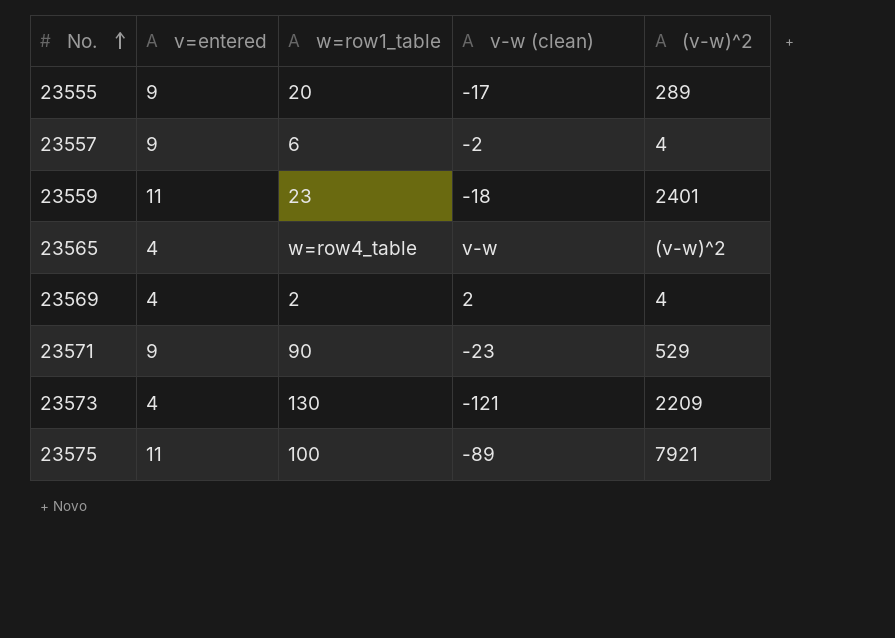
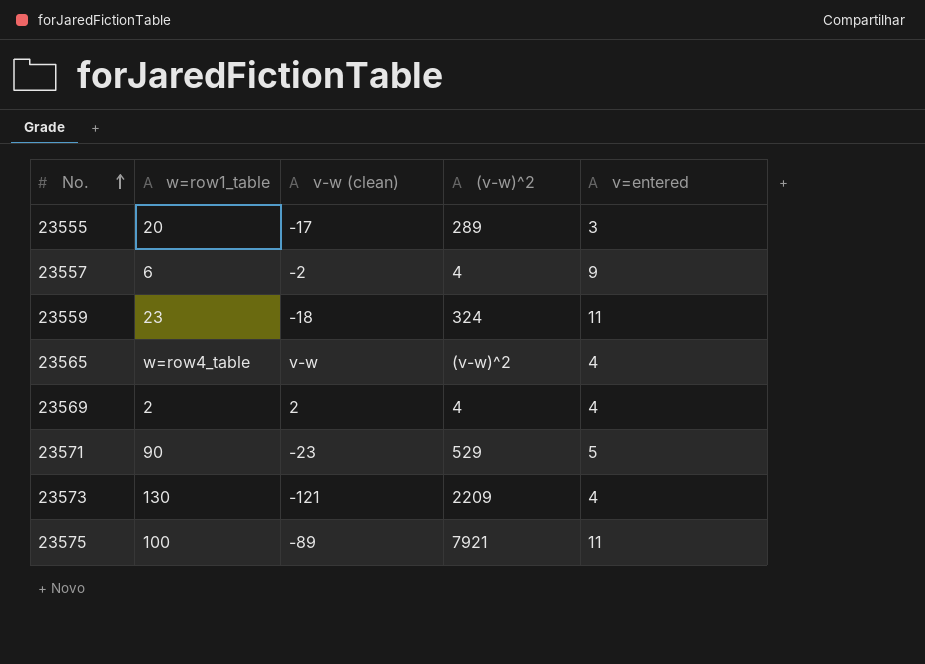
column v=entered | position: 2 -> 5
23555 | v=entered: 9 -> 3
23559 | (v-w)^2: 2401 -> 324
23571 | v=entered: 9 -> 5

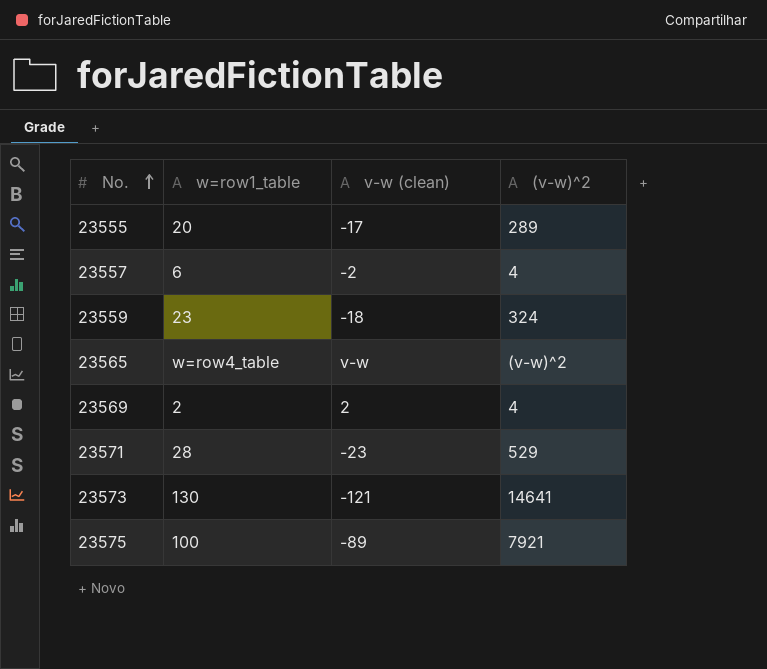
column v=entered | position: 5 -> none
23571 | w=row1_table: 90 -> 28
23573 | (v-w)^2: 2209 -> 14641

